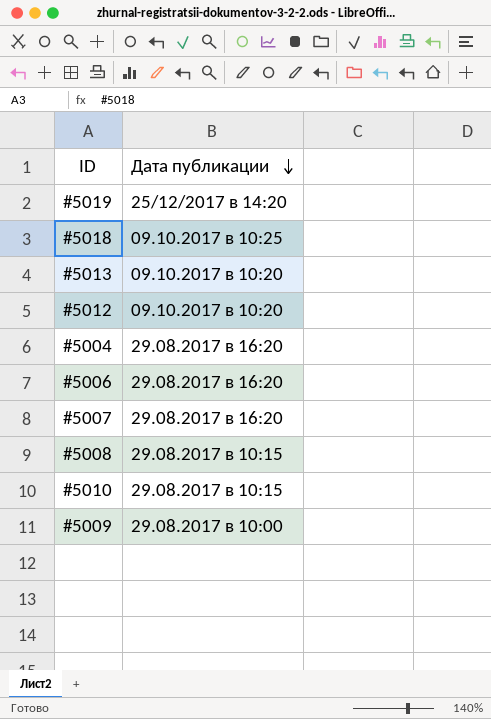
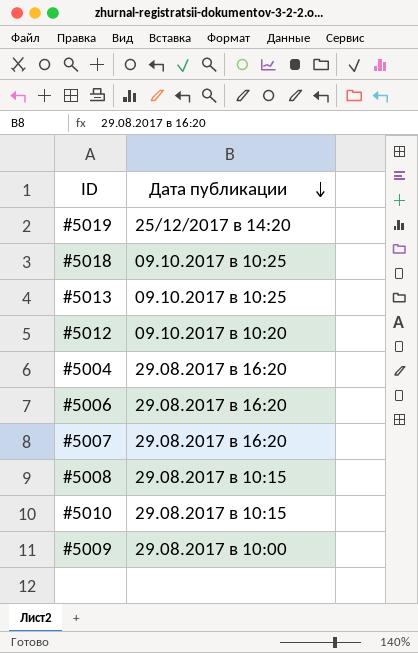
#5013 | Дата публикации: 09.10.2017 в 10:20 -> 09.10.2017 в 10:25

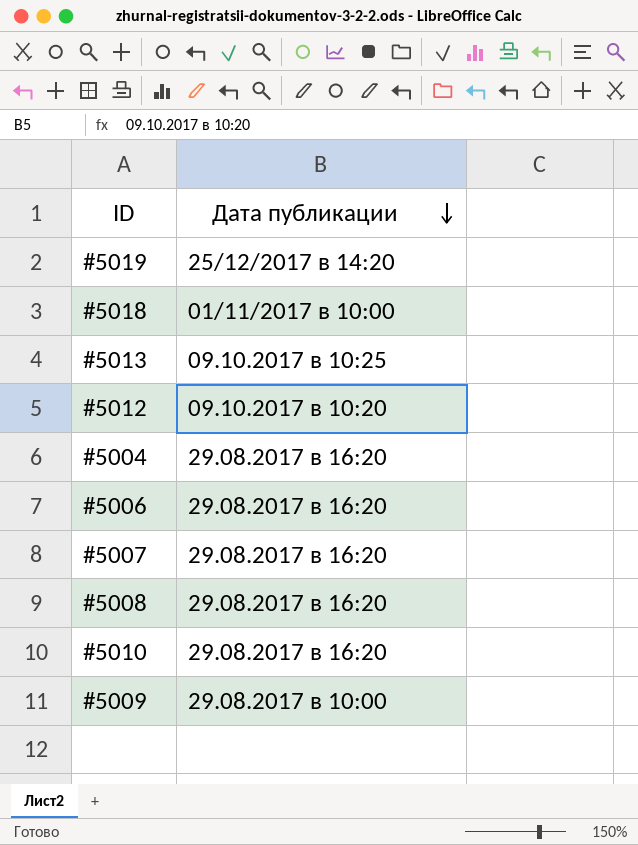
#5018 | Дата публикации: 09.10.2017 в 10:25 -> 01/11/2017 в 10:00
#5008 | Дата публикации: 29.08.2017 в 10:15 -> 29.08.2017 в 16:20
#5010 | Дата публикации: 29.08.2017 в 10:15 -> 29.08.2017 в 16:20

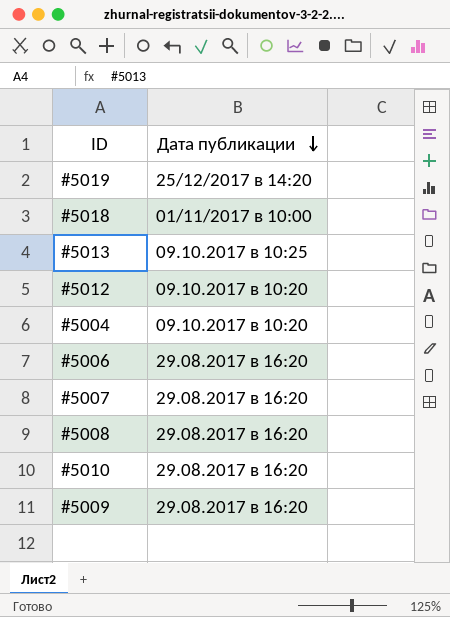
#5004 | Дата публикации: 29.08.2017 в 16:20 -> 09.10.2017 в 10:20
#5009 | Дата публикации: 29.08.2017 в 10:00 -> 29.08.2017 в 16:20

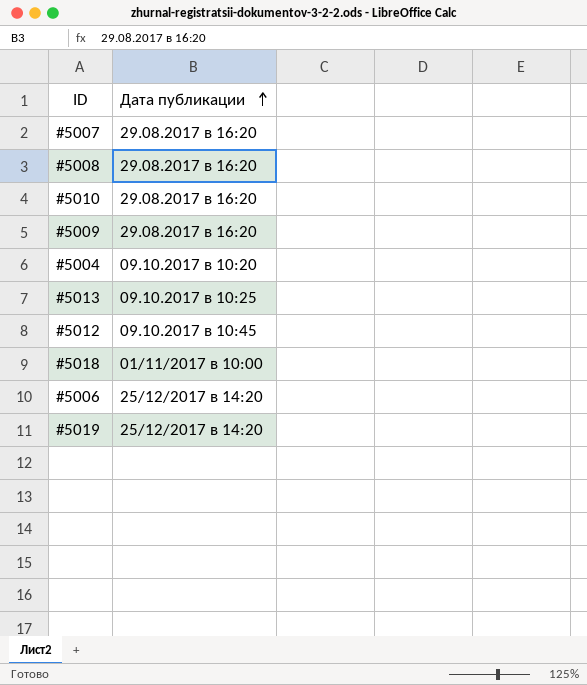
row order: Дата публикации descending -> Дата публикации ascending
#5012 | Дата публикации: 09.10.2017 в 10:20 -> 09.10.2017 в 10:45
#5006 | Дата публикации: 29.08.2017 в 16:20 -> 25/12/2017 в 14:20

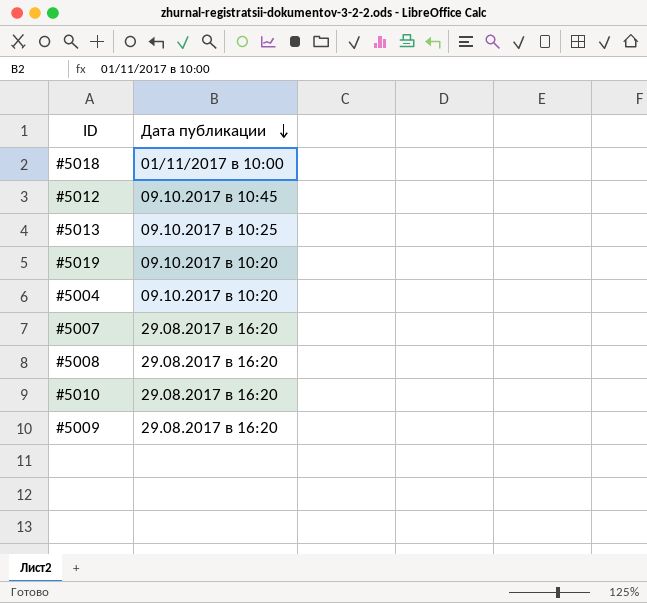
row order: Дата публикации ascending -> Дата публикации descending
row #5006: 25/12/2017 в 14:20 -> none
#5019 | Дата публикации: 25/12/2017 в 14:20 -> 09.10.2017 в 10:20

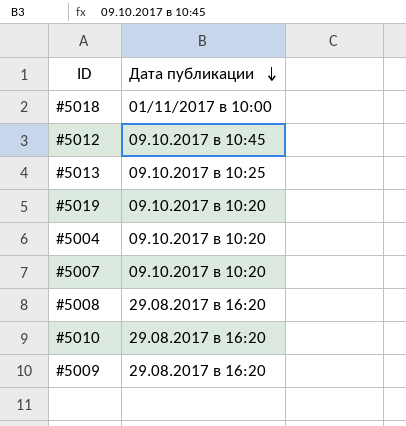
#5007 | Дата публикации: 29.08.2017 в 16:20 -> 09.10.2017 в 10:20

